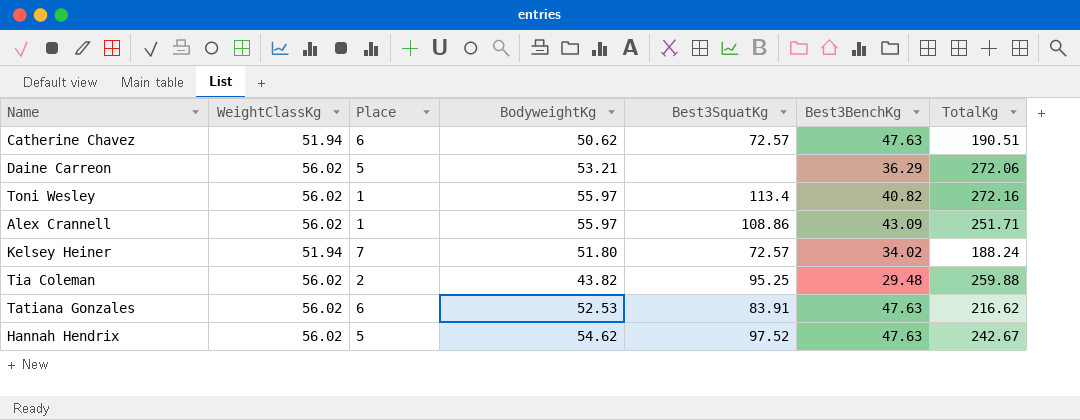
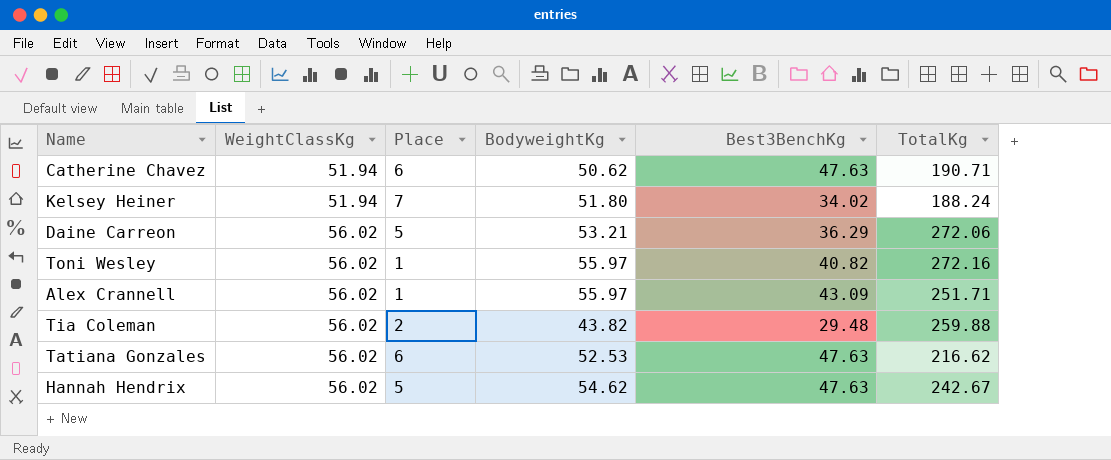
row order: none -> WeightClassKg ascending
column Best3SquatKg | position: 5 -> none
Catherine Chavez | TotalKg: 190.51 -> 190.71

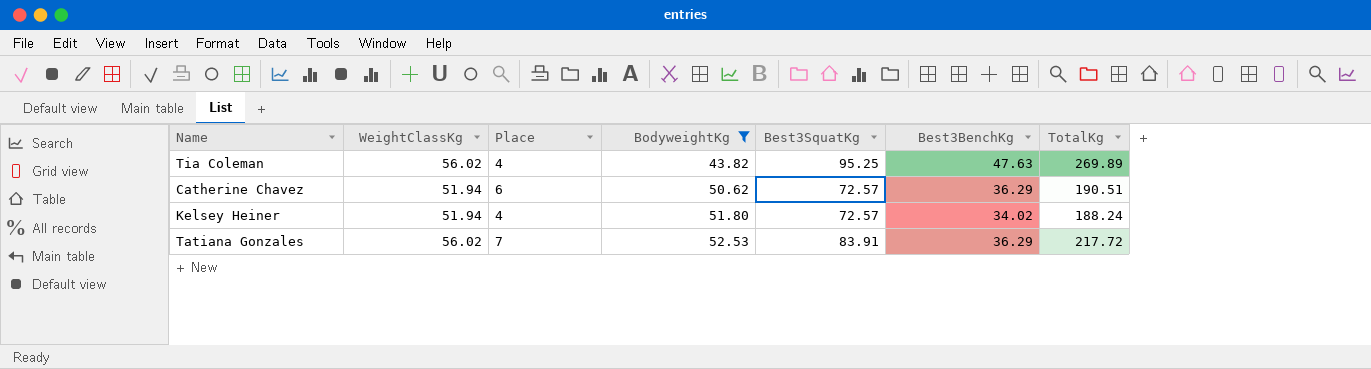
filter: none -> BodyweightKg <= 52.53
row order: WeightClassKg ascending -> BodyweightKg ascending
column Best3SquatKg | position: none -> 5
Tia Coleman | Place: 2 -> 4
Tia Coleman | Best3BenchKg: 29.48 -> 47.63
Tia Coleman | TotalKg: 259.88 -> 269.89
Catherine Chavez | Best3BenchKg: 47.63 -> 36.29
Catherine Chavez | TotalKg: 190.71 -> 190.51
Kelsey Heiner | Place: 7 -> 4
Tatiana Gonzales | Place: 6 -> 7
Tatiana Gonzales | Best3BenchKg: 47.63 -> 36.29
Tatiana Gonzales | TotalKg: 216.62 -> 217.72

